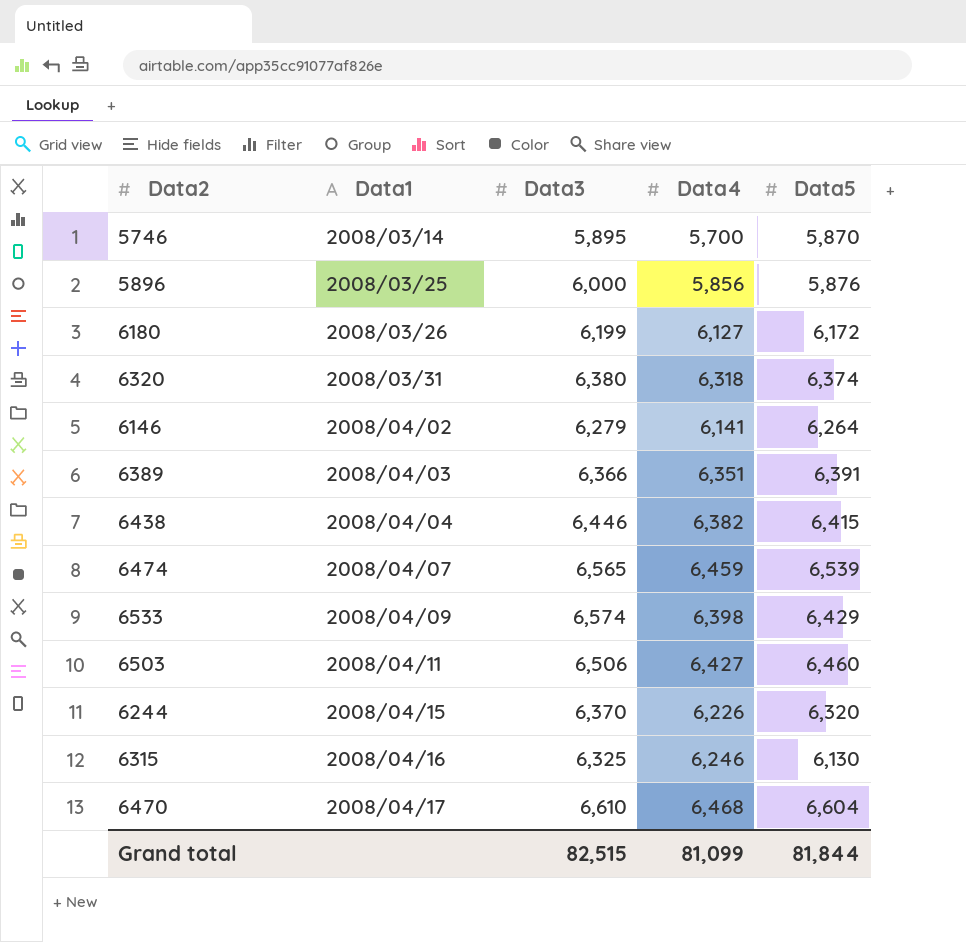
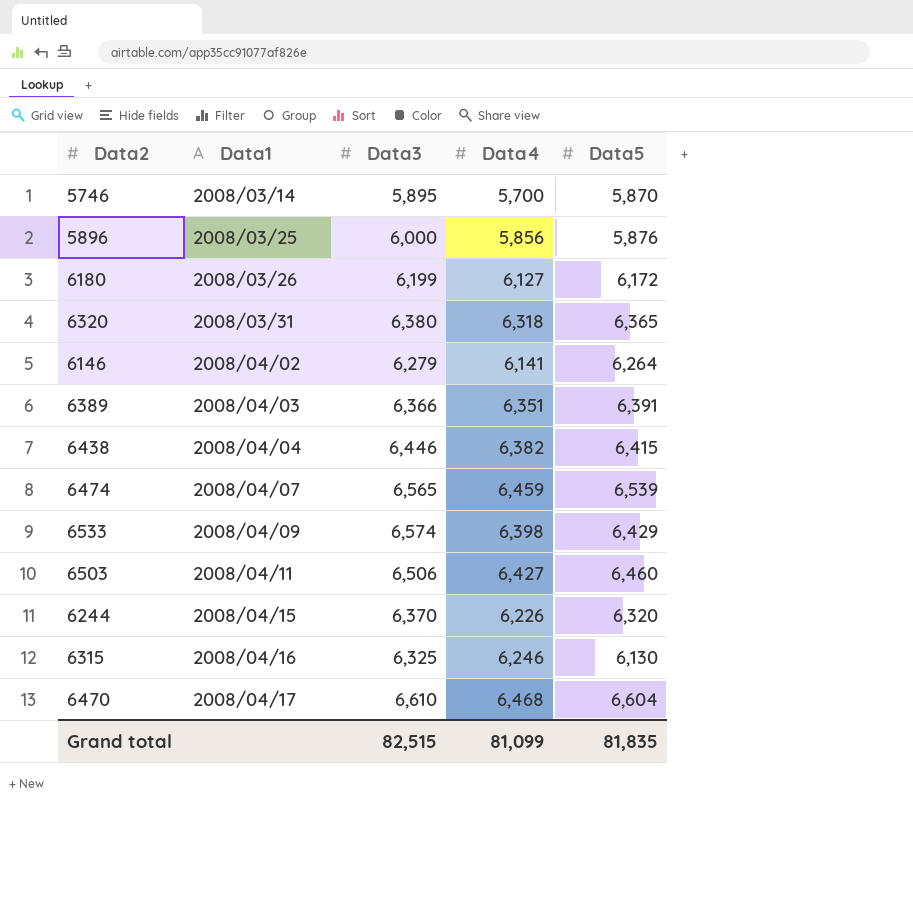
6320 | Data5: 6,374 -> 6,365
Grand total | Data5: 81,844 -> 81,835

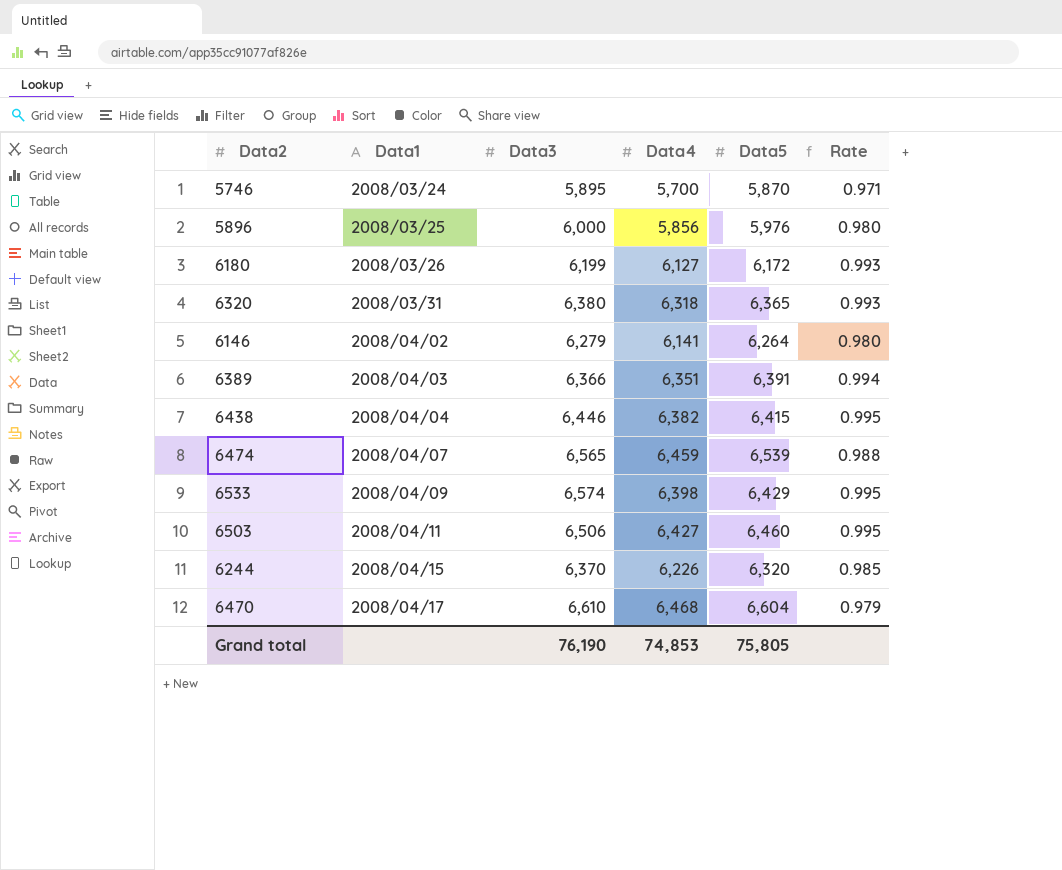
column Rate | formula: none -> [Data4] / [Data5]
row 6315: 2008/04/16 | 6,325 | 6,246 | 6,130 -> none
5746 | Data1: 2008/03/14 -> 2008/03/24
5896 | Data5: 5,876 -> 5,976
Grand total | Data3: 82,515 -> 76,190
Grand total | Data4: 81,099 -> 74,853
Grand total | Data5: 81,835 -> 75,805

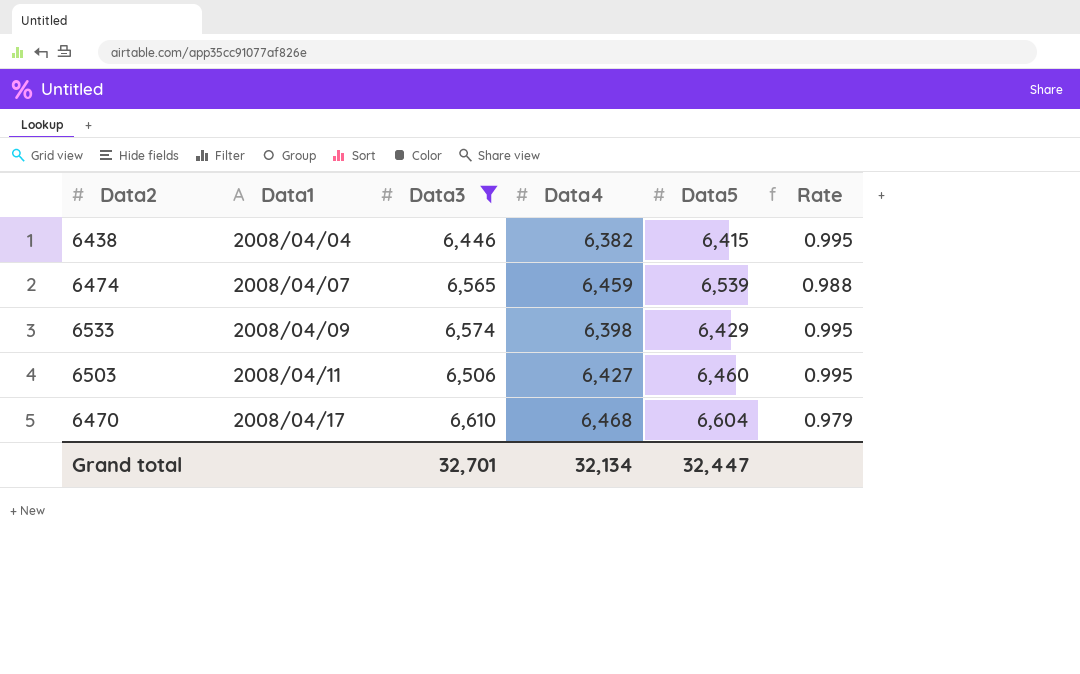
filter: none -> Data3 >= 6,446
Grand total | Data3: 76,190 -> 32,701
Grand total | Data4: 74,853 -> 32,134
Grand total | Data5: 75,805 -> 32,447

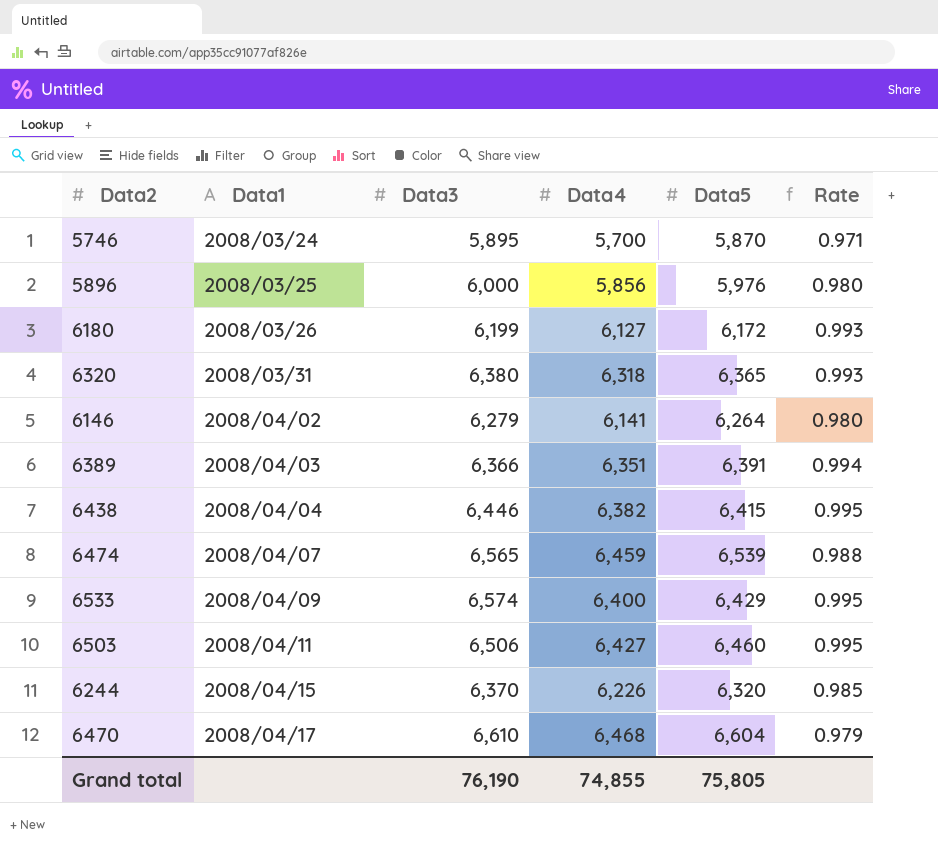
filter: Data3 >= 6,446 -> none
6533 | Data4: 6,398 -> 6,400
Grand total | Data3: 32,701 -> 76,190
Grand total | Data4: 32,134 -> 74,855
Grand total | Data5: 32,447 -> 75,805

